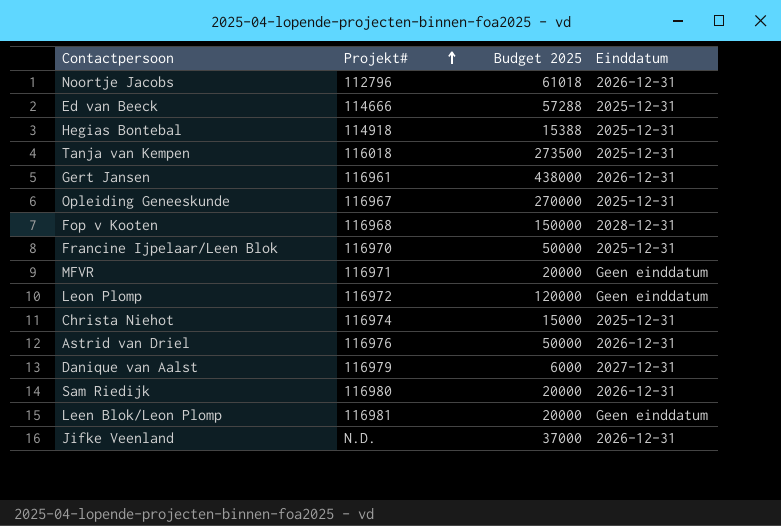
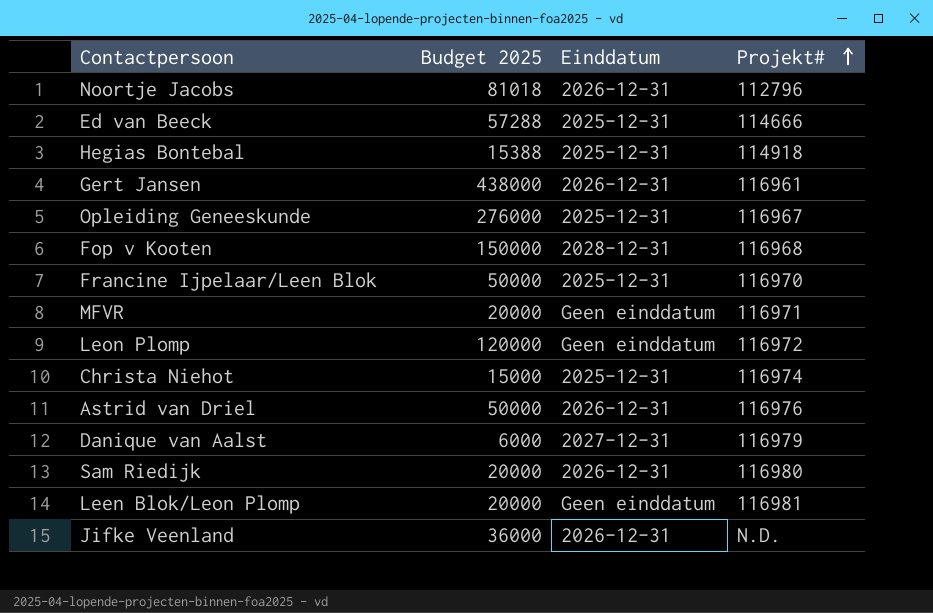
column Projekt# | position: 2 -> 4
row Tanja van Kempen: 116018 | 273500 | 2025-12-31 -> none
Noortje Jacobs | Budget 2025: 61018 -> 81018
Opleiding Geneeskunde | Budget 2025: 270000 -> 276000
Jifke Veenland | Budget 2025: 37000 -> 36000

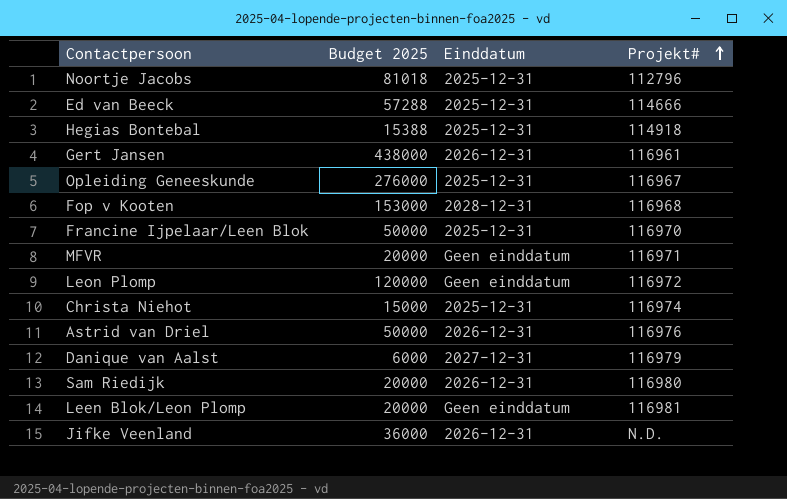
Noortje Jacobs | Einddatum: 2026-12-31 -> 2025-12-31
Fop v Kooten | Budget 2025: 150000 -> 153000

